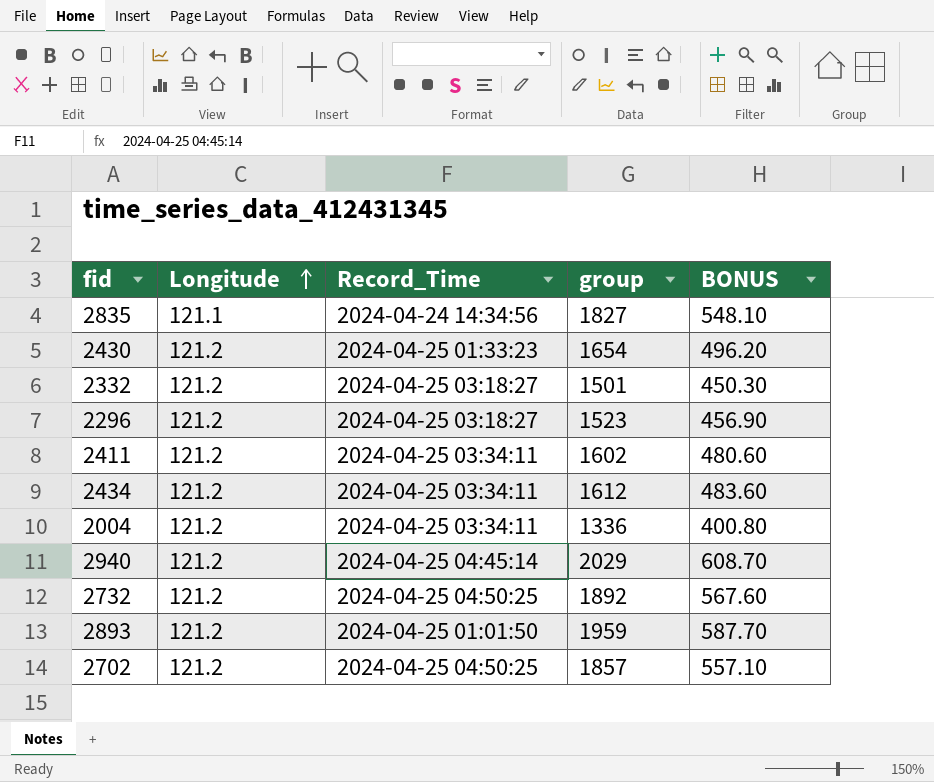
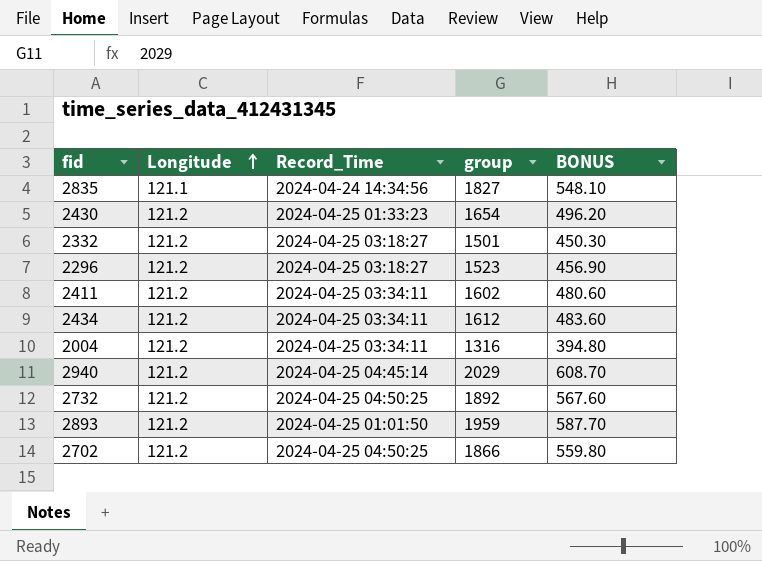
2004 | group: 1336 -> 1316
2004 | BONUS: 400.80 -> 394.80
2702 | group: 1857 -> 1866
2702 | BONUS: 557.10 -> 559.80

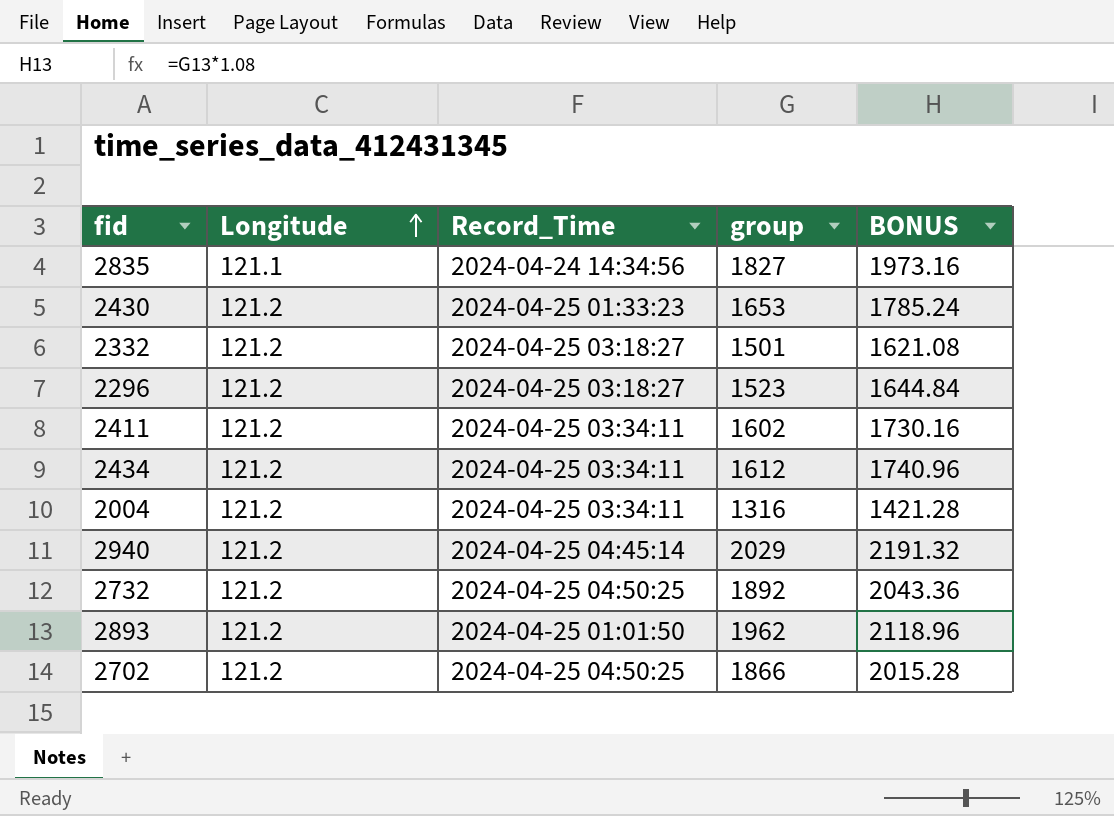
column BONUS | formula: [group] * 0.3 -> [group] * 1.08
2430 | group: 1654 -> 1653
2893 | group: 1959 -> 1962

